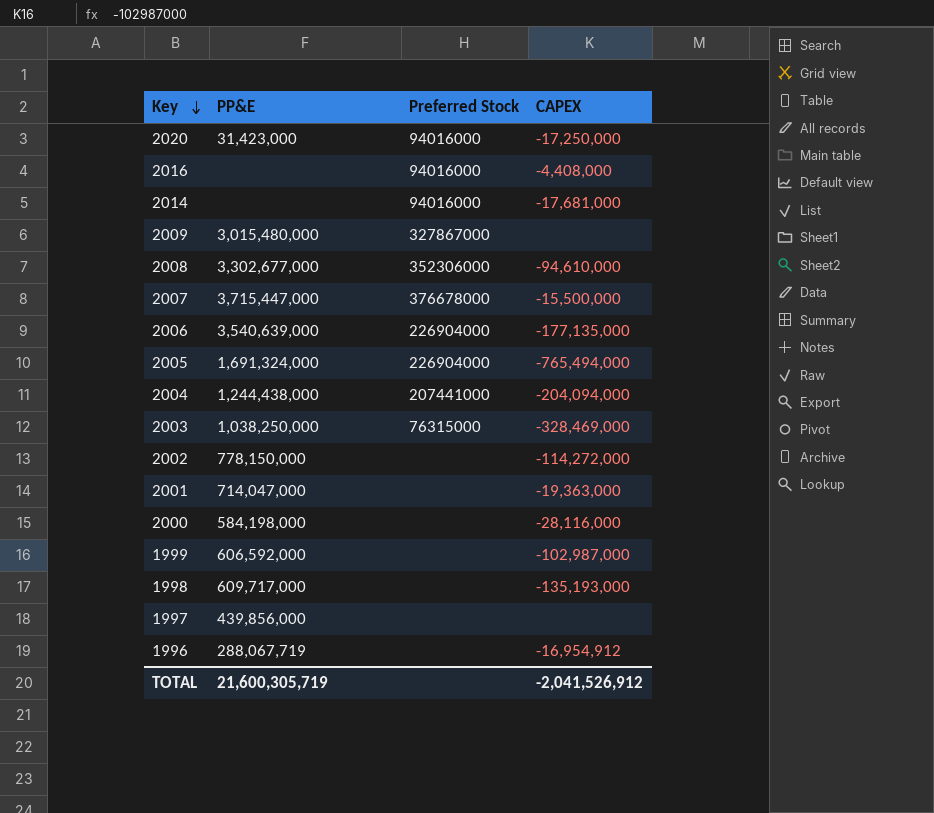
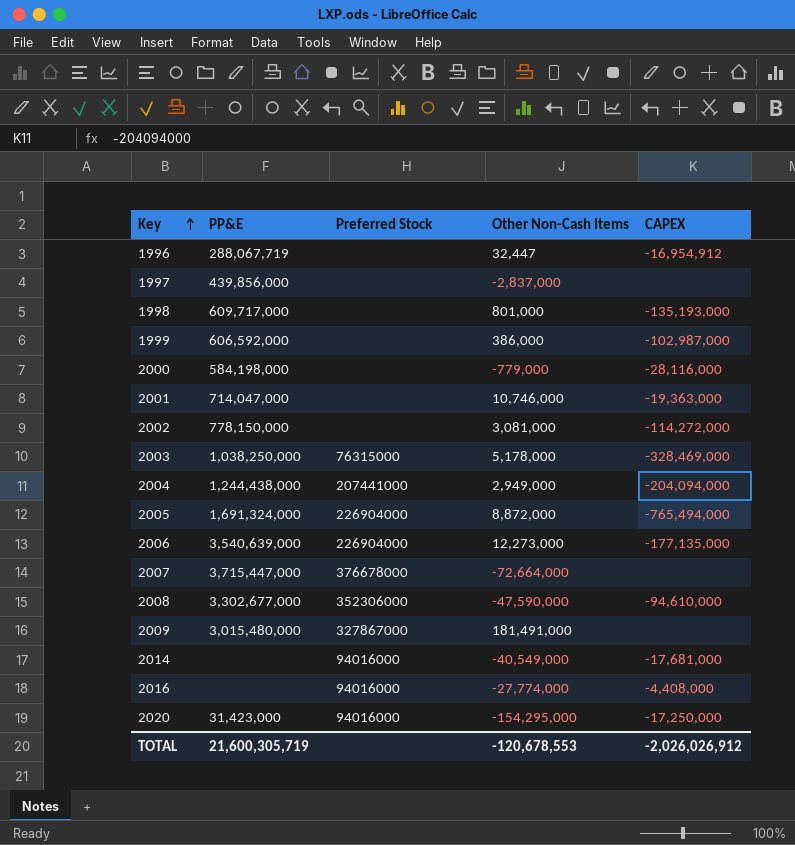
row order: Key descending -> Key ascending
column Other Non-Cash Items | position: none -> 4
2007 | CAPEX: -15,500,000 -> none
TOTAL | CAPEX: -2,041,526,912 -> -2,026,026,912

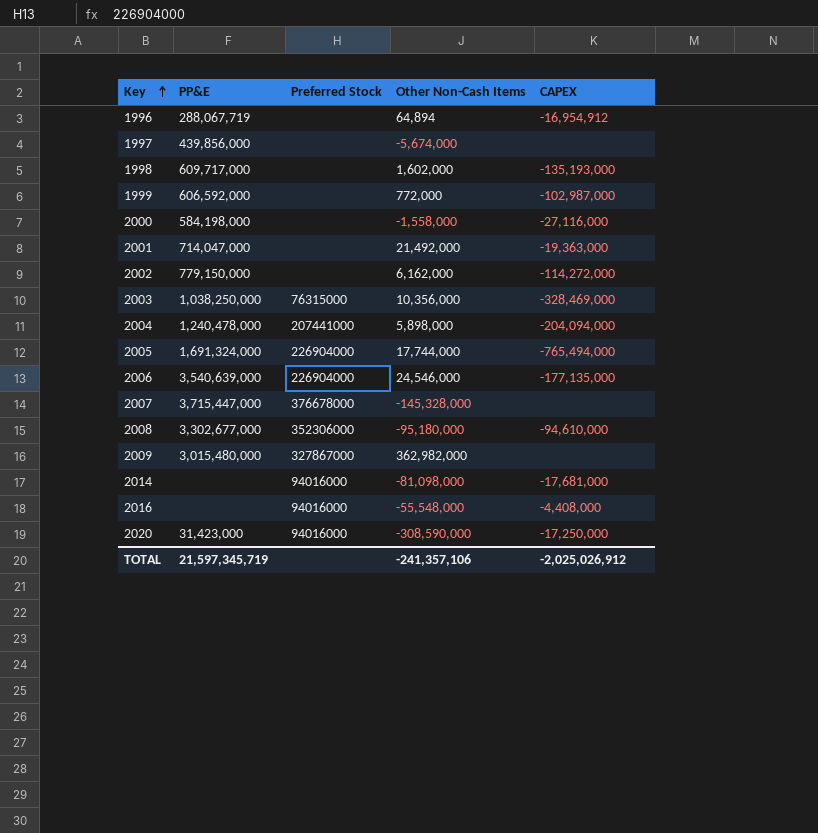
1996 | Other Non-Cash Items: 32,447 -> 64,894
1997 | Other Non-Cash Items: -2,837,000 -> -5,674,000
1998 | Other Non-Cash Items: 801,000 -> 1,602,000
1999 | Other Non-Cash Items: 386,000 -> 772,000
2000 | Other Non-Cash Items: -779,000 -> -1,558,000
2000 | CAPEX: -28,116,000 -> -27,116,000
2001 | Other Non-Cash Items: 10,746,000 -> 21,492,000
2002 | PP&E: 778,150,000 -> 779,150,000
2002 | Other Non-Cash Items: 3,081,000 -> 6,162,000
2003 | Other Non-Cash Items: 5,178,000 -> 10,356,000
2004 | PP&E: 1,244,438,000 -> 1,240,478,000
2004 | Other Non-Cash Items: 2,949,000 -> 5,898,000
2005 | Other Non-Cash Items: 8,872,000 -> 17,744,000
2006 | Other Non-Cash Items: 12,273,000 -> 24,546,000
2007 | Other Non-Cash Items: -72,664,000 -> -145,328,000
2008 | Other Non-Cash Items: -47,590,000 -> -95,180,000
2009 | Other Non-Cash Items: 181,491,000 -> 362,982,000
2014 | Other Non-Cash Items: -40,549,000 -> -81,098,000
2016 | Other Non-Cash Items: -27,774,000 -> -55,548,000
2020 | Other Non-Cash Items: -154,295,000 -> -308,590,000
TOTAL | PP&E: 21,600,305,719 -> 21,597,345,719
TOTAL | Other Non-Cash Items: -120,678,553 -> -241,357,106
TOTAL | CAPEX: -2,026,026,912 -> -2,025,026,912

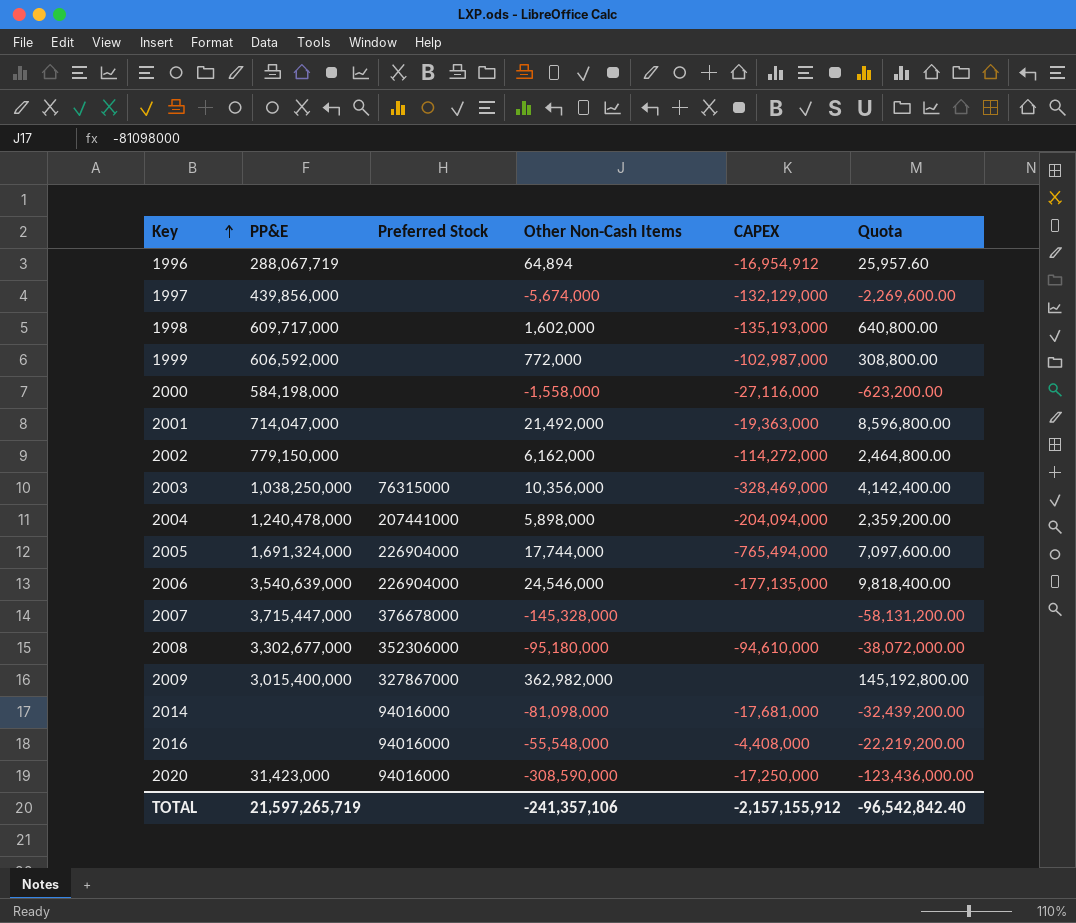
column Quota | formula: none -> [Other Non-Cash Items] * 0.4
1997 | CAPEX: none -> -132,129,000
2009 | PP&E: 3,015,480,000 -> 3,015,400,000
TOTAL | PP&E: 21,597,345,719 -> 21,597,265,719
TOTAL | CAPEX: -2,025,026,912 -> -2,157,155,912

